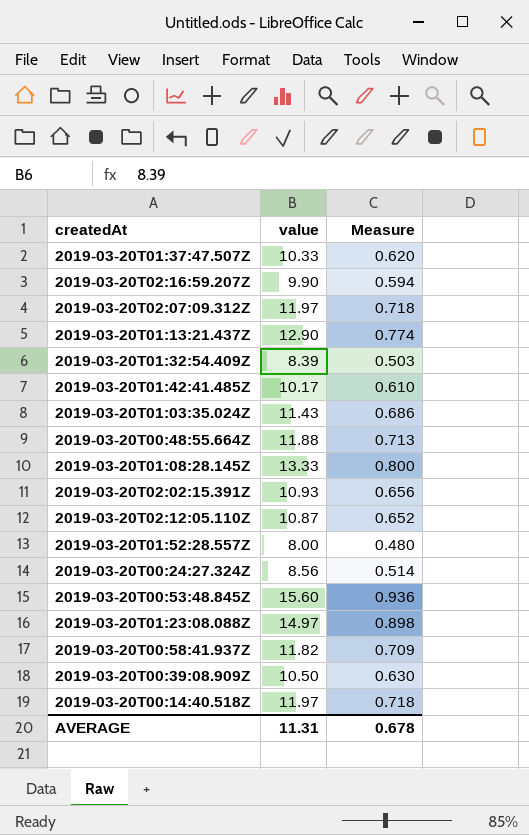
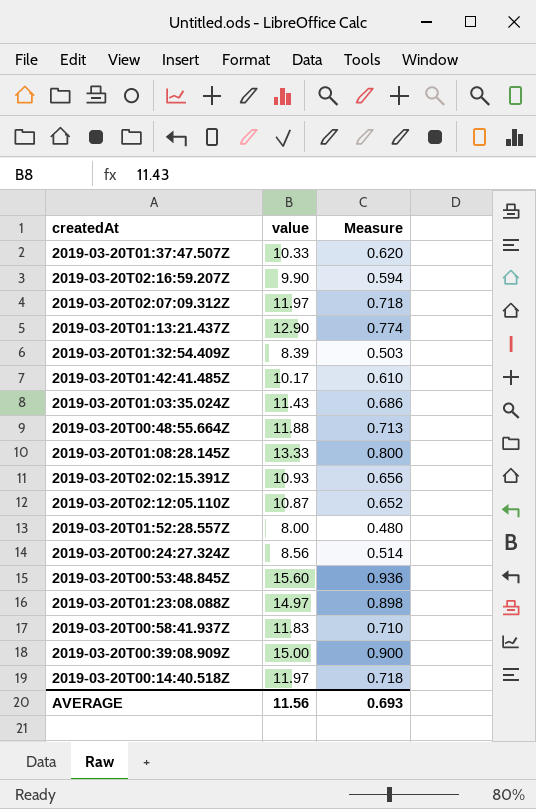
2019-03-20T00:58:41.937Z | value: 11.82 -> 11.83
2019-03-20T00:58:41.937Z | Measure: 0.709 -> 0.710
2019-03-20T00:39:08.909Z | value: 10.50 -> 15.00
2019-03-20T00:39:08.909Z | Measure: 0.630 -> 0.900
AVERAGE | value: 11.31 -> 11.56
AVERAGE | Measure: 0.678 -> 0.693

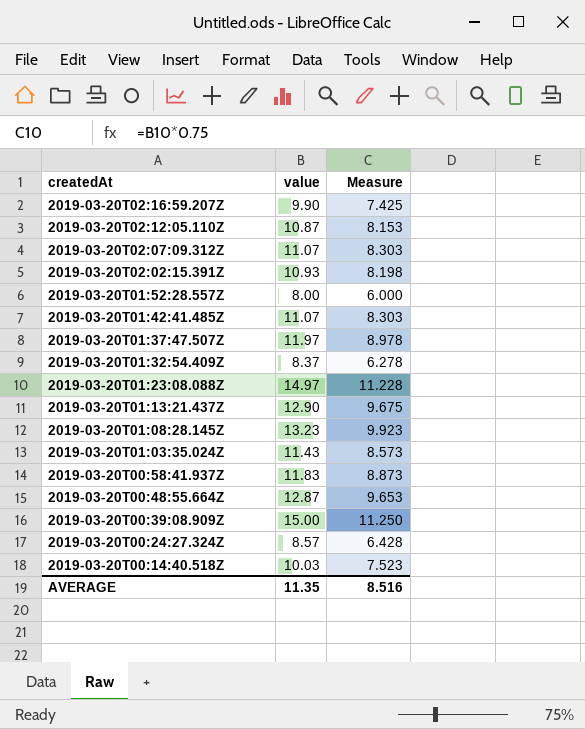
row order: none -> createdAt descending
column Measure | formula: [value] * 0.06 -> [value] * 0.75
row 2019-03-20T00:53:48.845Z: 15.60 | 0.936 -> none
2019-03-20T02:07:09.312Z | value: 11.97 -> 11.07
2019-03-20T01:42:41.485Z | value: 10.17 -> 11.07
2019-03-20T01:37:47.507Z | value: 10.33 -> 11.97
2019-03-20T01:32:54.409Z | value: 8.39 -> 8.37
2019-03-20T01:08:28.145Z | value: 13.33 -> 13.23
2019-03-20T00:48:55.664Z | value: 11.88 -> 12.87
2019-03-20T00:24:27.324Z | value: 8.56 -> 8.57
2019-03-20T00:14:40.518Z | value: 11.97 -> 10.03
AVERAGE | value: 11.56 -> 11.35
AVERAGE | Measure: 0.693 -> 8.516

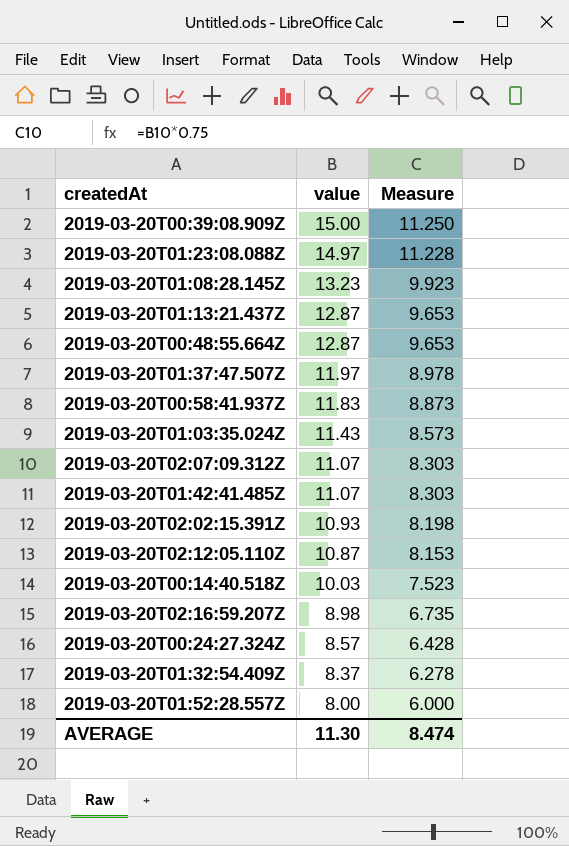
row order: createdAt descending -> value descending
2019-03-20T01:13:21.437Z | value: 12.90 -> 12.87
2019-03-20T01:13:21.437Z | Measure: 9.675 -> 9.653
2019-03-20T02:16:59.207Z | value: 9.90 -> 8.98
2019-03-20T02:16:59.207Z | Measure: 7.425 -> 6.735
AVERAGE | value: 11.35 -> 11.30
AVERAGE | Measure: 8.516 -> 8.474

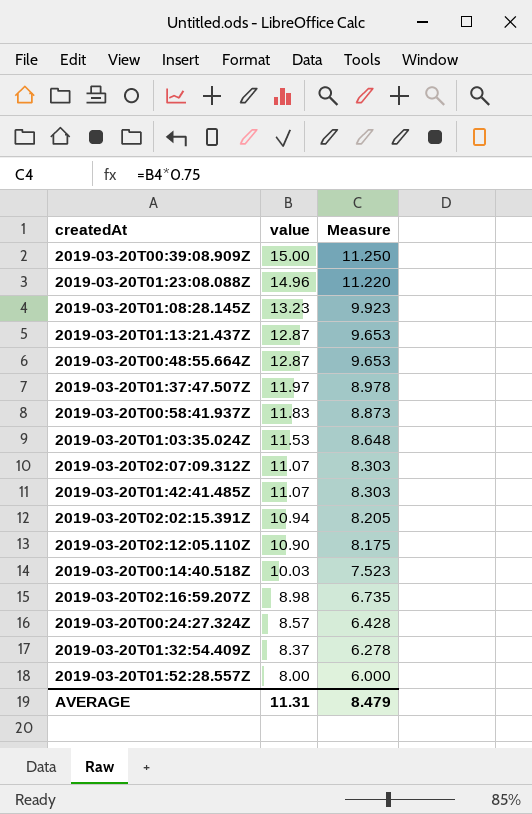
2019-03-20T01:23:08.088Z | value: 14.97 -> 14.96
2019-03-20T01:23:08.088Z | Measure: 11.228 -> 11.220
2019-03-20T01:03:35.024Z | value: 11.43 -> 11.53
2019-03-20T01:03:35.024Z | Measure: 8.573 -> 8.648
2019-03-20T02:02:15.391Z | value: 10.93 -> 10.94
2019-03-20T02:02:15.391Z | Measure: 8.198 -> 8.205
2019-03-20T02:12:05.110Z | value: 10.87 -> 10.90
2019-03-20T02:12:05.110Z | Measure: 8.153 -> 8.175
AVERAGE | value: 11.30 -> 11.31
AVERAGE | Measure: 8.474 -> 8.479

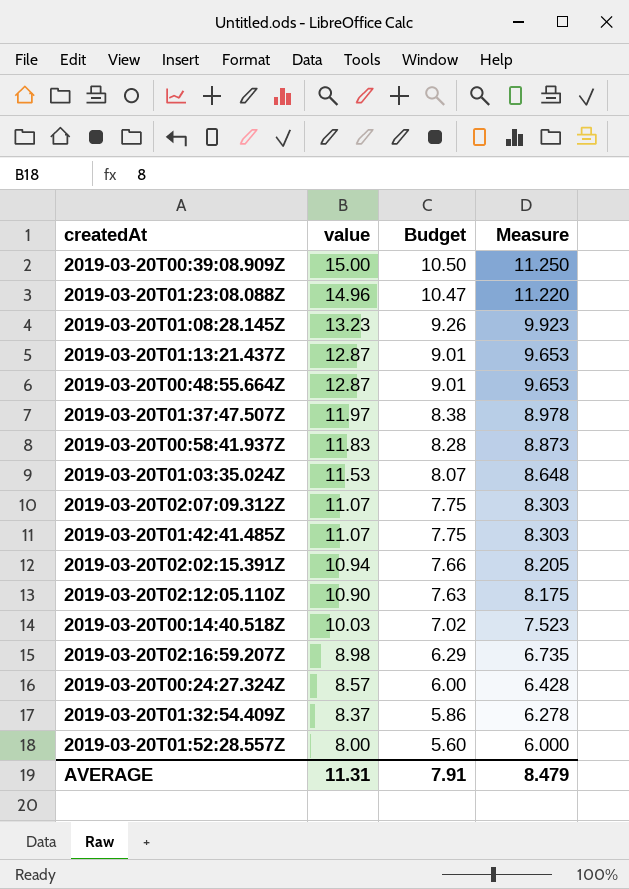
column Budget | formula: none -> [value] * 0.7

